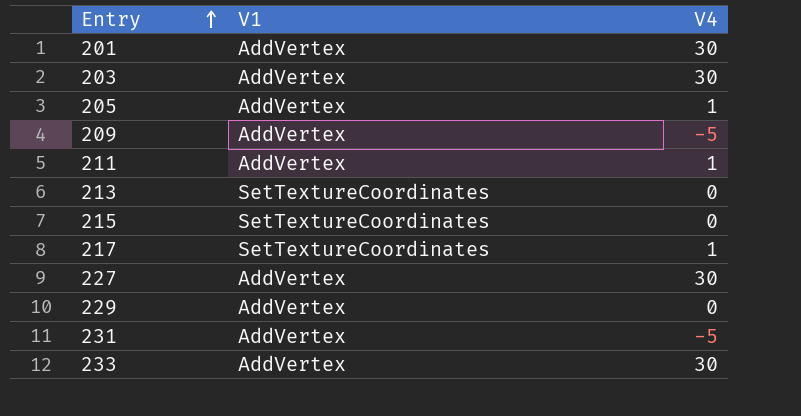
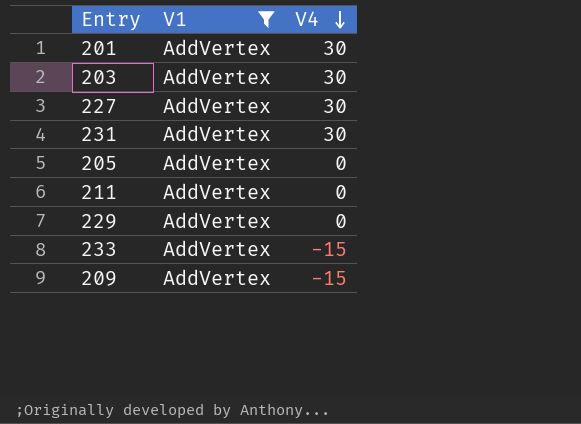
filter: none -> V1 = AddVertex
row order: Entry ascending -> V4 descending
231 | V4: -5 -> 30
205 | V4: 1 -> 0
211 | V4: 1 -> 0
233 | V4: 30 -> -15
209 | V4: -5 -> -15

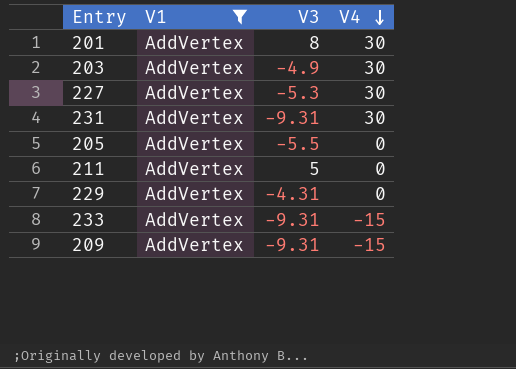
column V3 | position: none -> 3

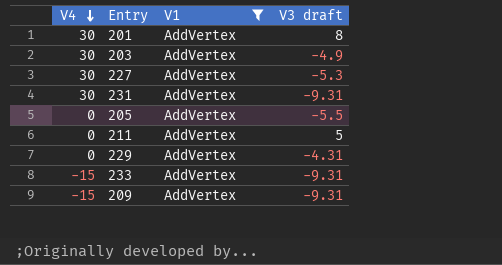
column V4 | position: 4 -> 1
column name: V3 -> V3 draft

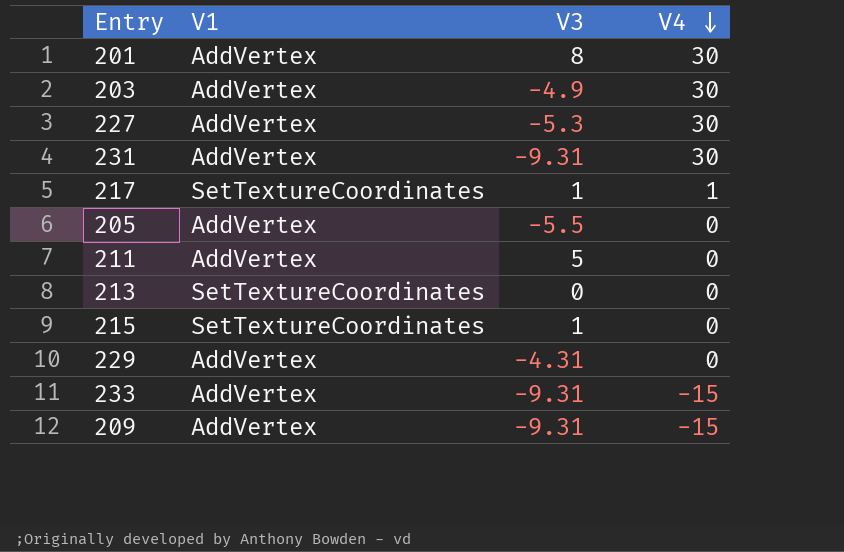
filter: V1 = AddVertex -> none
column name: V3 draft -> V3
column V4 | position: 1 -> 4

